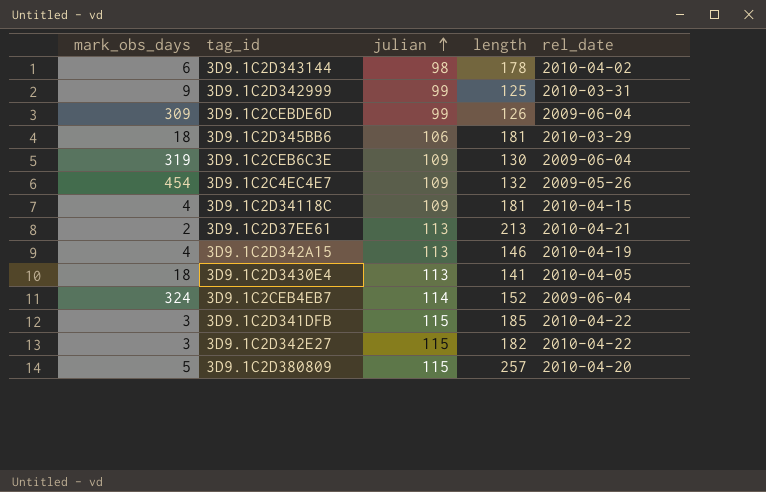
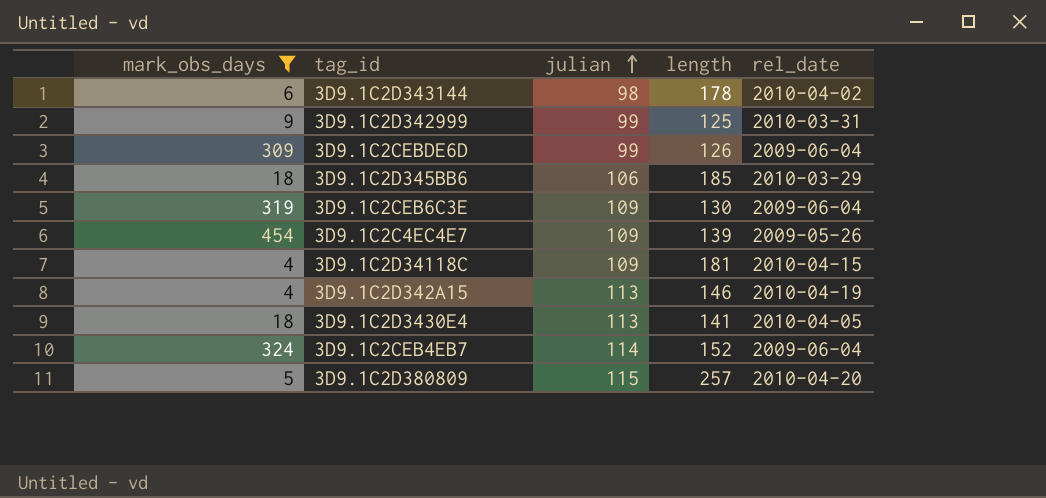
filter: none -> mark_obs_days >= 4
3D9.1C2D345BB6 | length: 181 -> 185
3D9.1C2C4EC4E7 | length: 132 -> 139

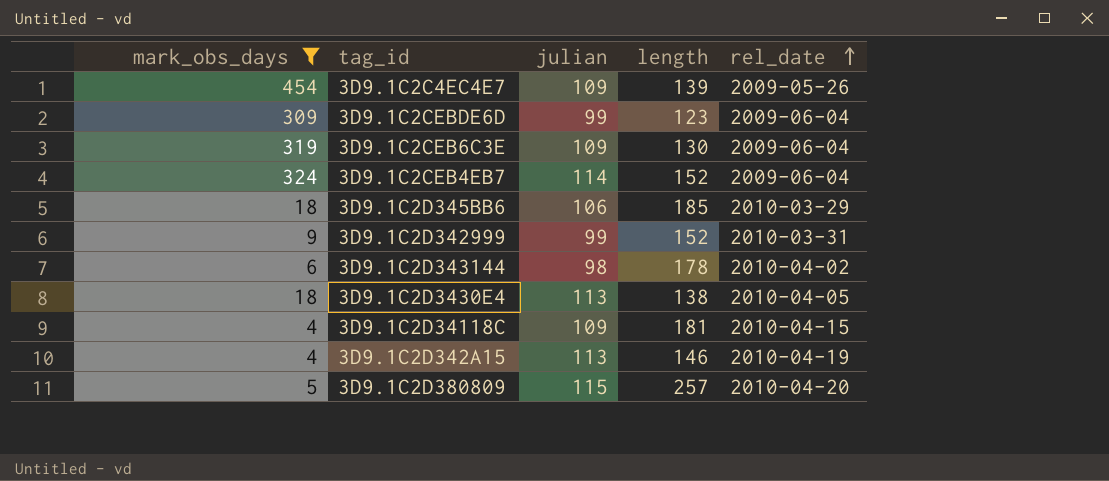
row order: julian ascending -> rel_date ascending
3D9.1C2CEBDE6D | length: 126 -> 123
3D9.1C2D342999 | length: 125 -> 152
3D9.1C2D3430E4 | length: 141 -> 138

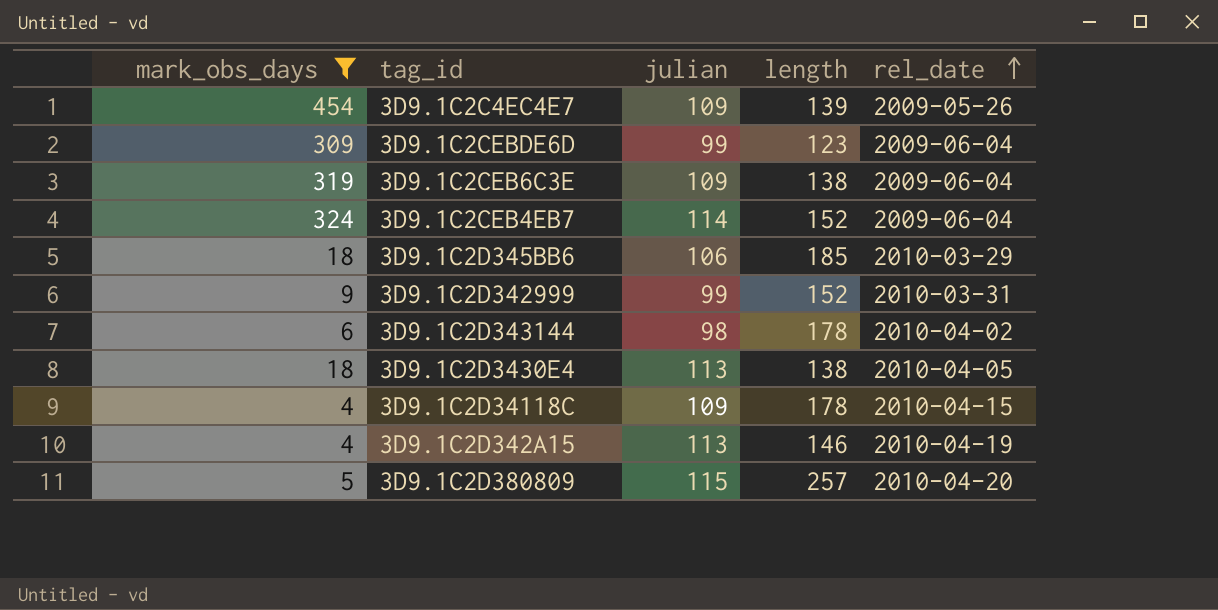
3D9.1C2CEB6C3E | length: 130 -> 138
3D9.1C2D34118C | length: 181 -> 178

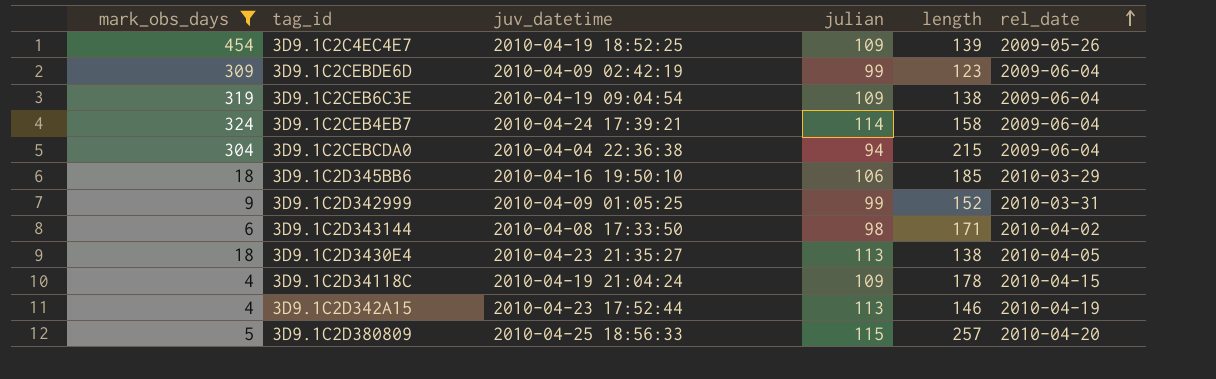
column juv_datetime | position: none -> 3
3D9.1C2CEB4EB7 | length: 152 -> 158
row 3D9.1C2CEBCDA0: none -> 304 | 2010-04-04 22:36:38 | 94 | 215 | 2009-06-04
3D9.1C2D343144 | length: 178 -> 171

